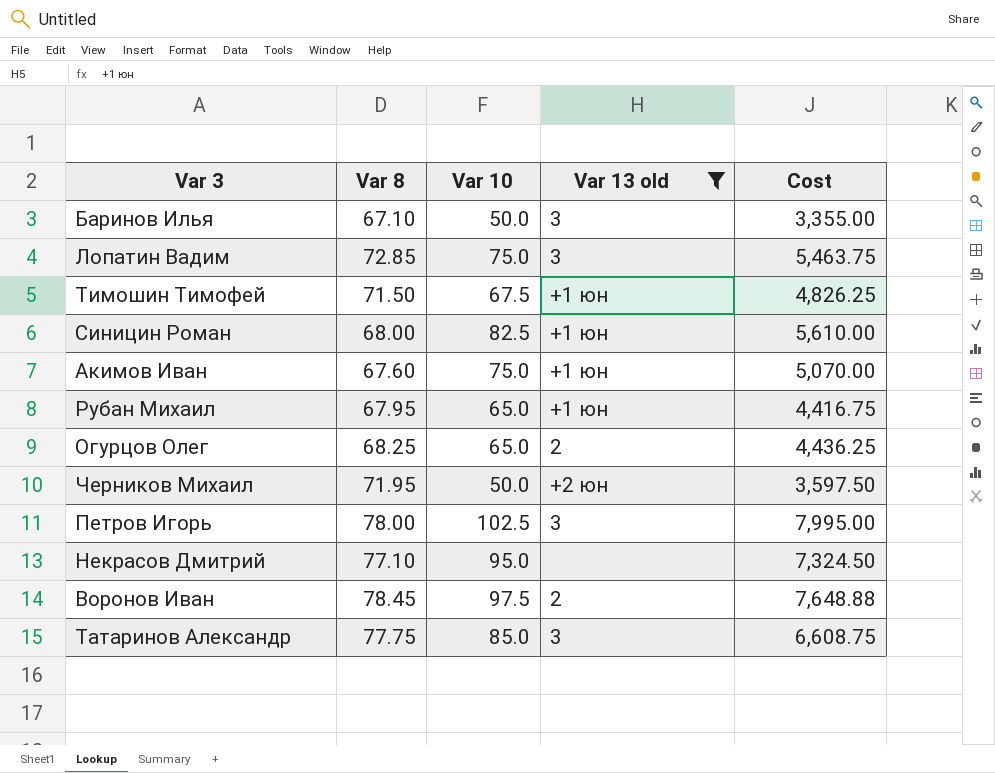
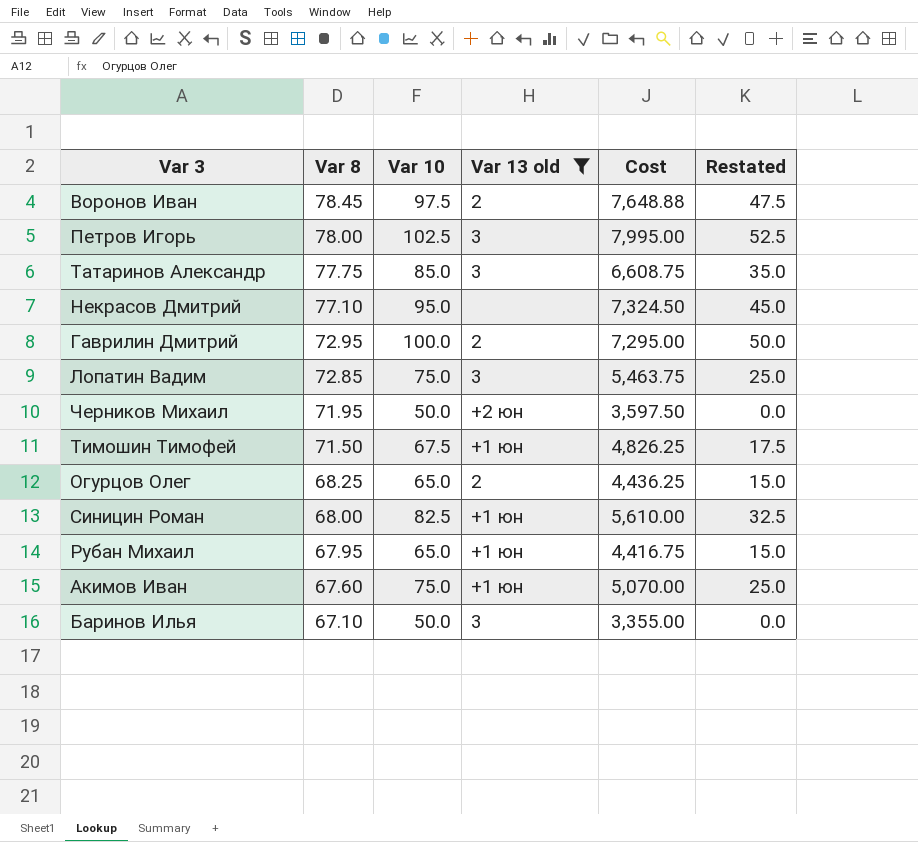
row order: none -> Var 8 descending
column Restated | formula: none -> [Var 10] - 50
row Гаврилин Дмитрий: none -> 72.95 | 100.0 | 2 | 7,295.00 | 50.0

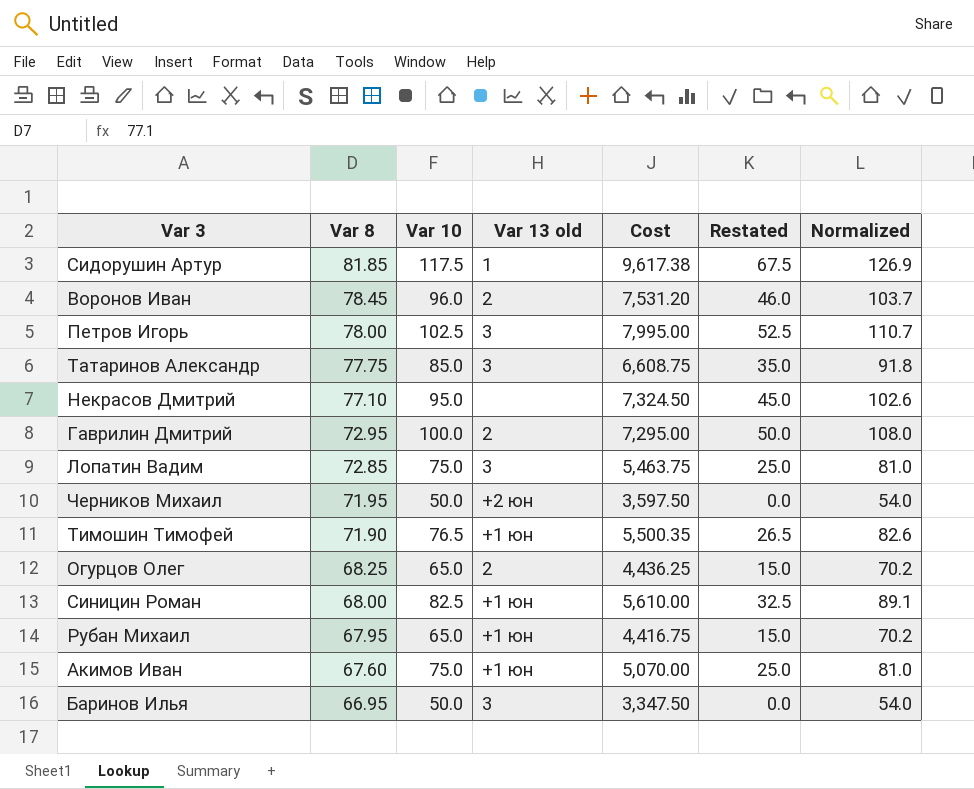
filter: Var 13 old != 1 -> none
column Normalized | formula: none -> [Var 10] * 1.08
Воронов Иван | Var 10: 97.5 -> 96.0
Воронов Иван | Cost: 7,648.88 -> 7,531.20
Воронов Иван | Restated: 47.5 -> 46.0
Тимошин Тимофей | Var 8: 71.50 -> 71.90
Тимошин Тимофей | Var 10: 67.5 -> 76.5
Тимошин Тимофей | Cost: 4,826.25 -> 5,500.35
Тимошин Тимофей | Restated: 17.5 -> 26.5
Баринов Илья | Var 8: 67.10 -> 66.95
Баринов Илья | Cost: 3,355.00 -> 3,347.50

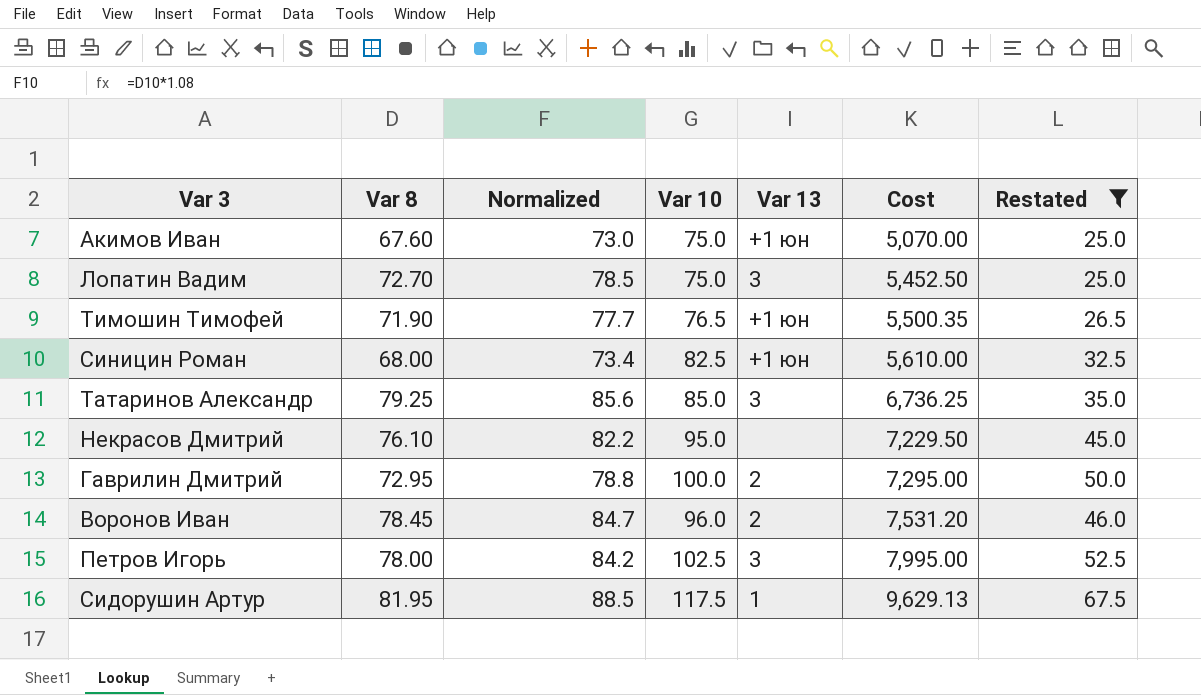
filter: none -> Restated >= 25.0
row order: Var 8 descending -> Cost ascending
column Normalized | formula: [Var 10] * 1.08 -> [Var 8] * 1.08
column Normalized | position: 7 -> 3
column name: Var 13 old -> Var 13
Лопатин Вадим | Var 8: 72.85 -> 72.70
Лопатин Вадим | Cost: 5,463.75 -> 5,452.50
Татаринов Александр | Var 8: 77.75 -> 79.25
Татаринов Александр | Cost: 6,608.75 -> 6,736.25
Некрасов Дмитрий | Var 8: 77.10 -> 76.10
Некрасов Дмитрий | Cost: 7,324.50 -> 7,229.50
Сидорушин Артур | Var 8: 81.85 -> 81.95
Сидорушин Артур | Cost: 9,617.38 -> 9,629.13

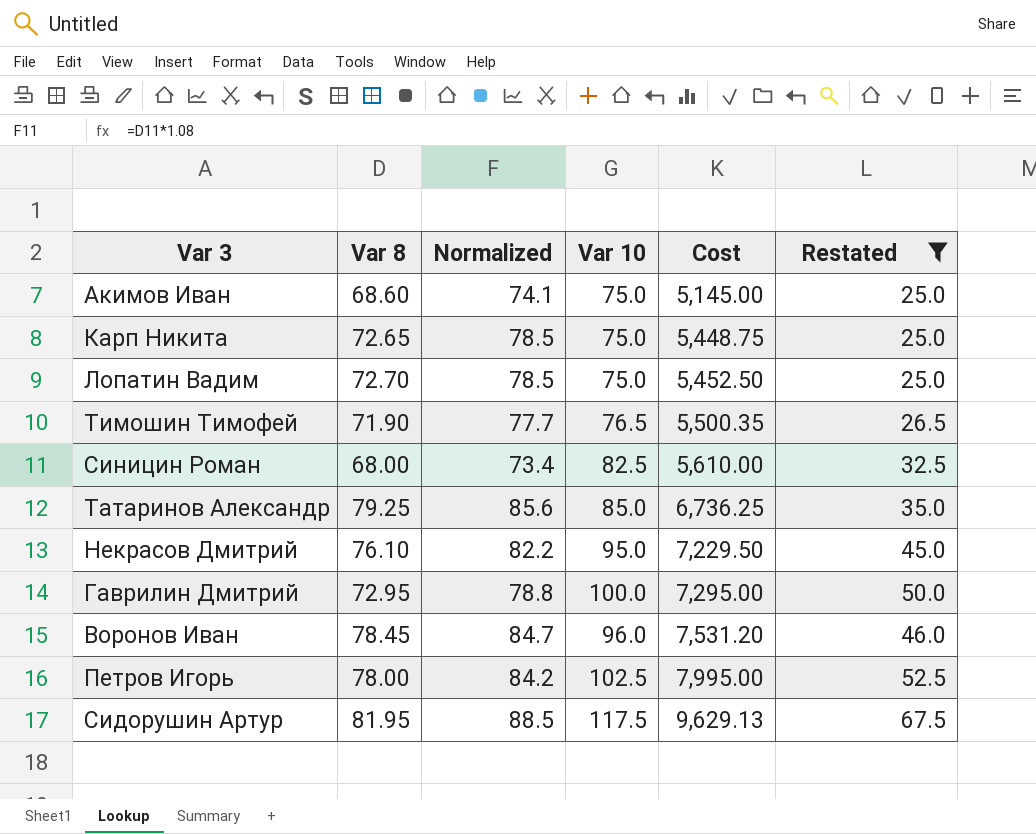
column Var 13 | position: 5 -> none
Акимов Иван | Var 8: 67.60 -> 68.60
Акимов Иван | Normalized: 73.0 -> 74.1
Акимов Иван | Cost: 5,070.00 -> 5,145.00
row Карп Никита: none -> 72.65 | 78.5 | 75.0 | 5,448.75 | 25.0

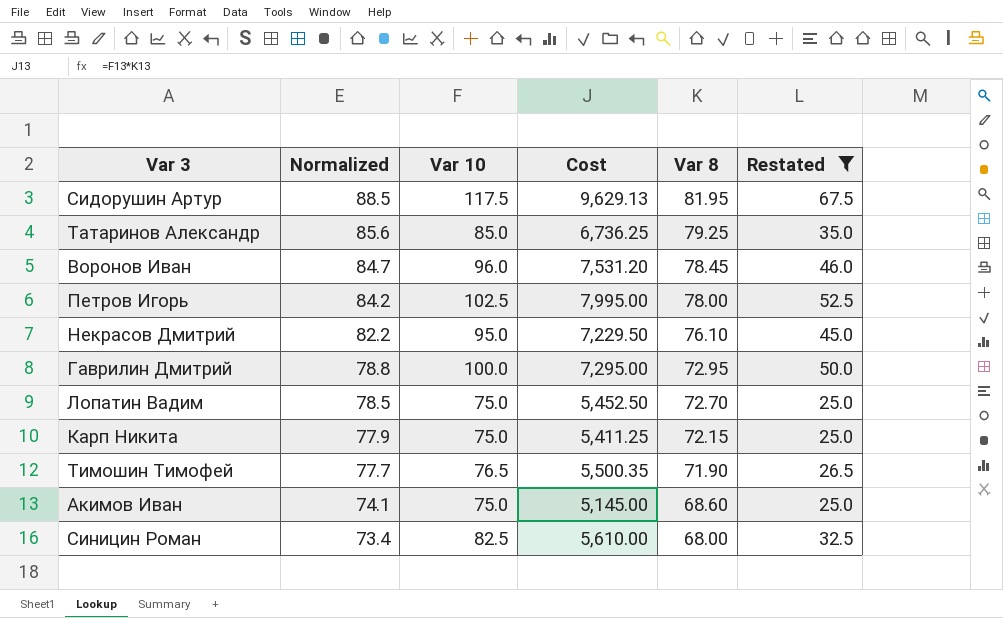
row order: Cost ascending -> Normalized descending
column Var 8 | position: 2 -> 5
Карп Никита | Normalized: 78.5 -> 77.9
Карп Никита | Cost: 5,448.75 -> 5,411.25
Карп Никита | Var 8: 72.65 -> 72.15

